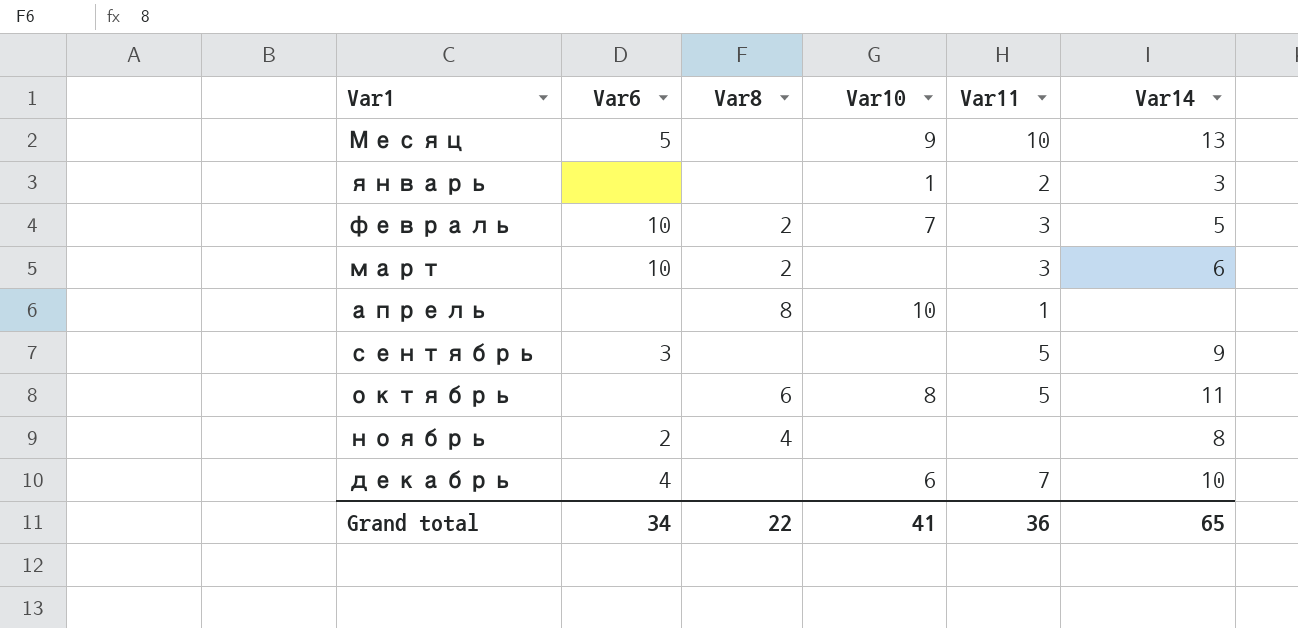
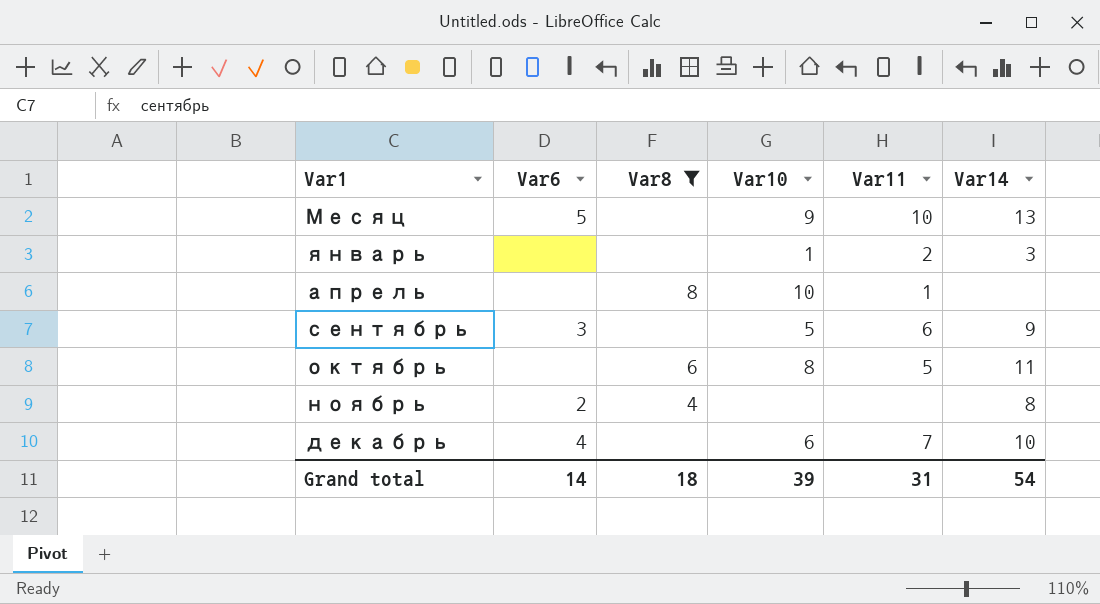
filter: none -> Var8 != 2
сентябрь | Var10: none -> 5
сентябрь | Var11: 5 -> 6
Grand total | Var6: 34 -> 14
Grand total | Var8: 22 -> 18
Grand total | Var10: 41 -> 39
Grand total | Var11: 36 -> 31
Grand total | Var14: 65 -> 54

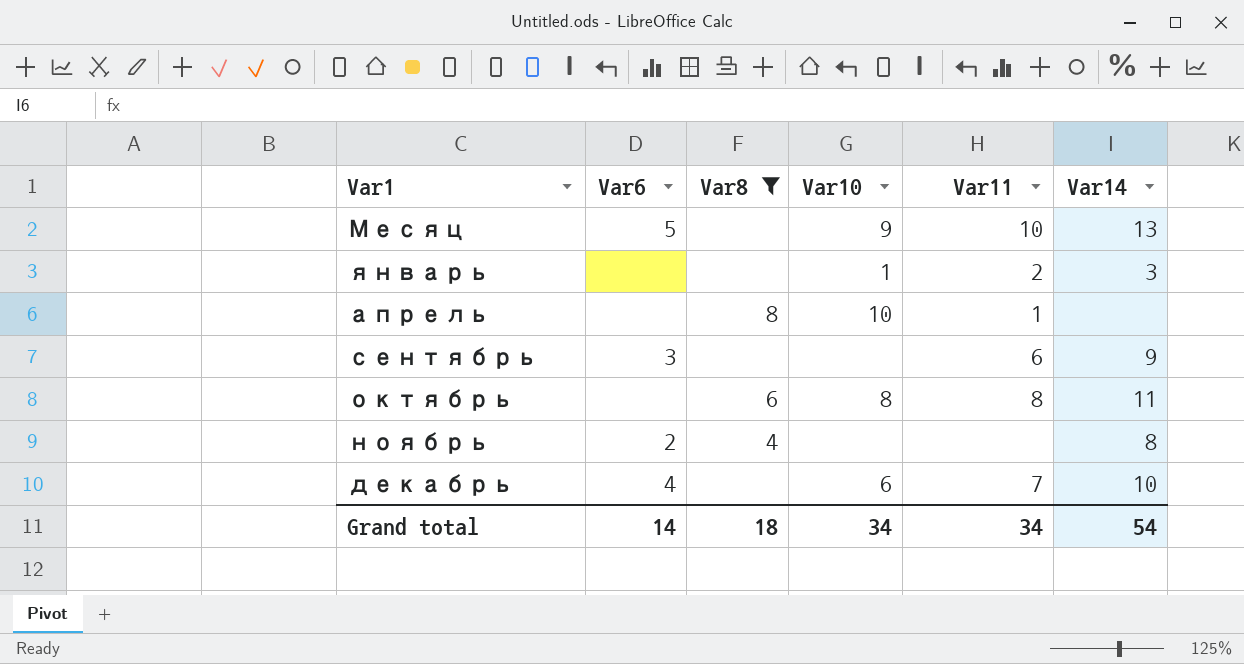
сентябрь | Var10: 5 -> none
октябрь | Var11: 5 -> 8
Grand total | Var10: 39 -> 34
Grand total | Var11: 31 -> 34

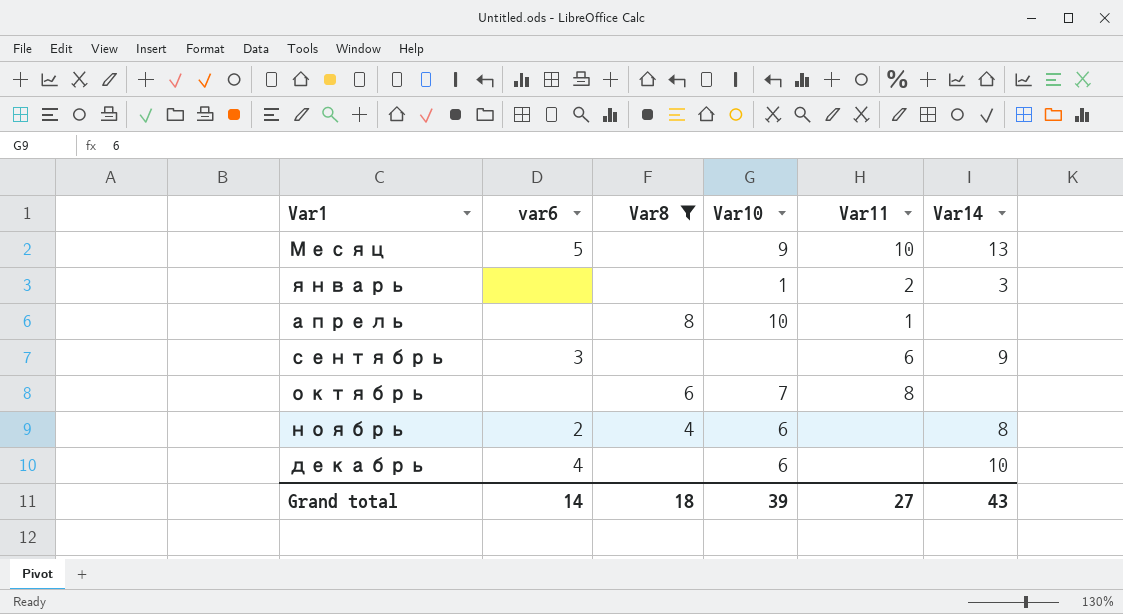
column name: Var6 -> var6
октябрь | Var10: 8 -> 7
октябрь | Var14: 11 -> none
ноябрь | Var10: none -> 6
декабрь | Var11: 7 -> none
Grand total | Var10: 34 -> 39
Grand total | Var11: 34 -> 27
Grand total | Var14: 54 -> 43

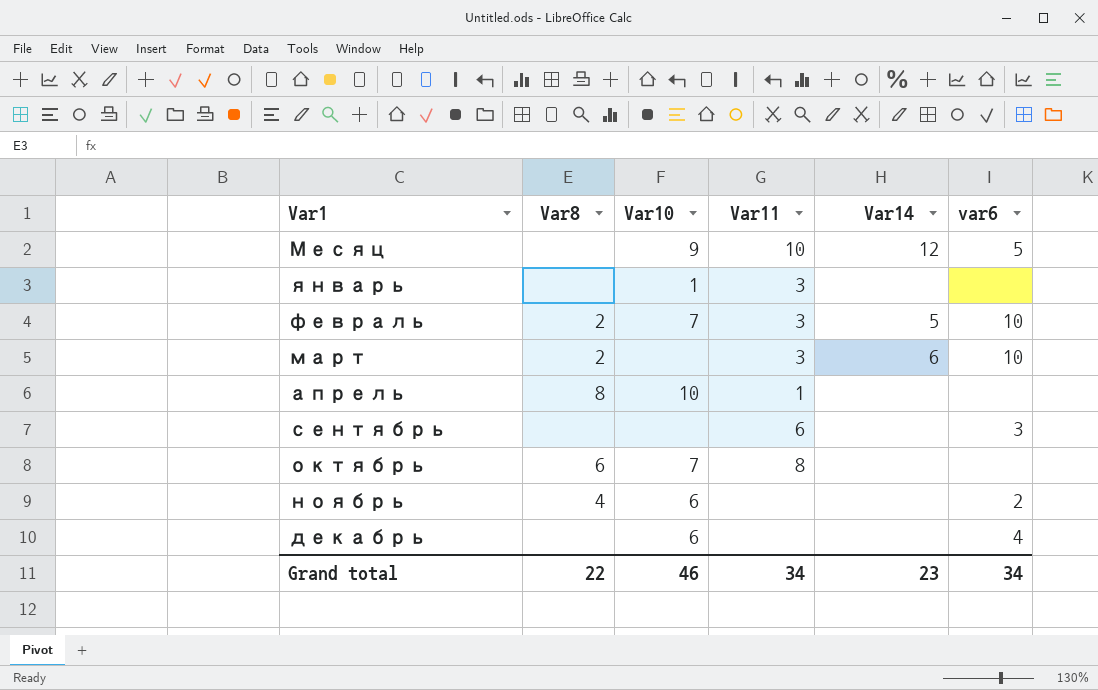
filter: Var8 != 2 -> none
column var6 | position: 2 -> 6
Месяц | Var14: 13 -> 12
январь | Var11: 2 -> 3
январь | Var14: 3 -> none
сентябрь | Var14: 9 -> none
ноябрь | Var14: 8 -> none
декабрь | Var14: 10 -> none
Grand total | Var8: 18 -> 22
Grand total | Var10: 39 -> 46
Grand total | Var11: 27 -> 34
Grand total | Var14: 43 -> 23
Grand total | var6: 14 -> 34

